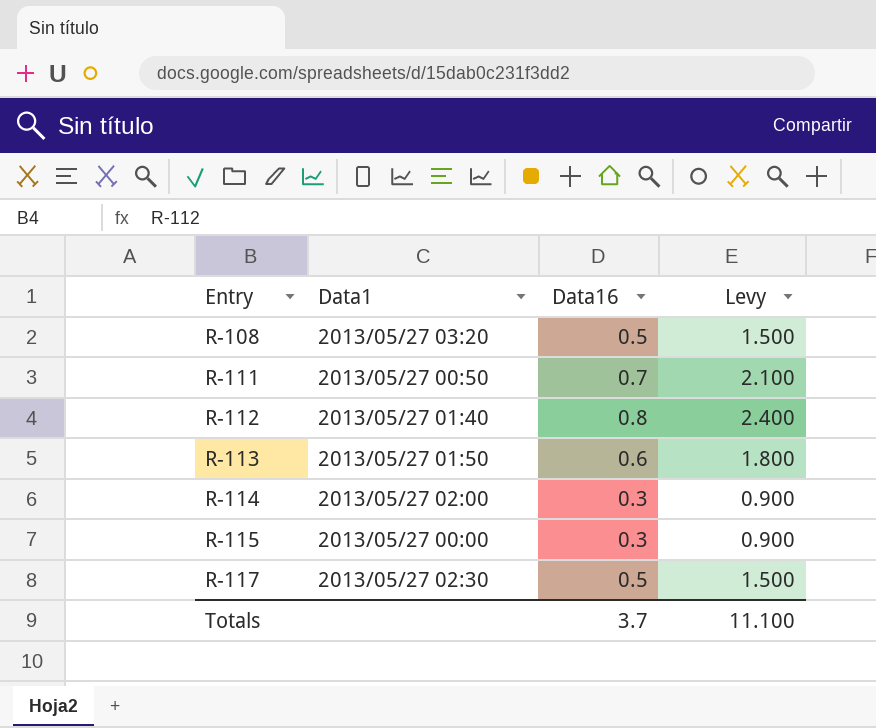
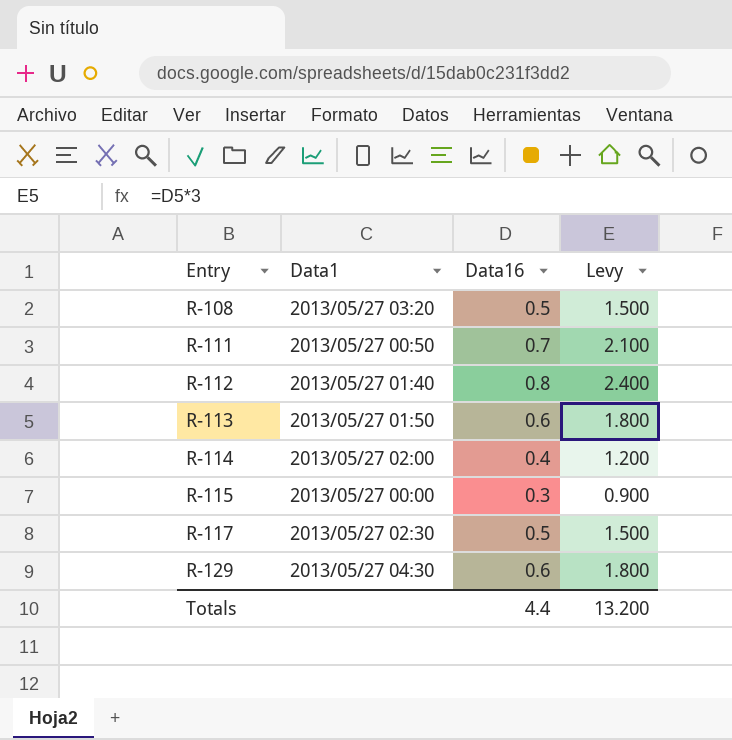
R-114 | Data16: 0.3 -> 0.4
R-114 | Levy: 0.900 -> 1.200
row R-129: none -> 2013/05/27 04:30 | 0.6 | 1.800
Totals | Data16: 3.7 -> 4.4
Totals | Levy: 11.100 -> 13.200

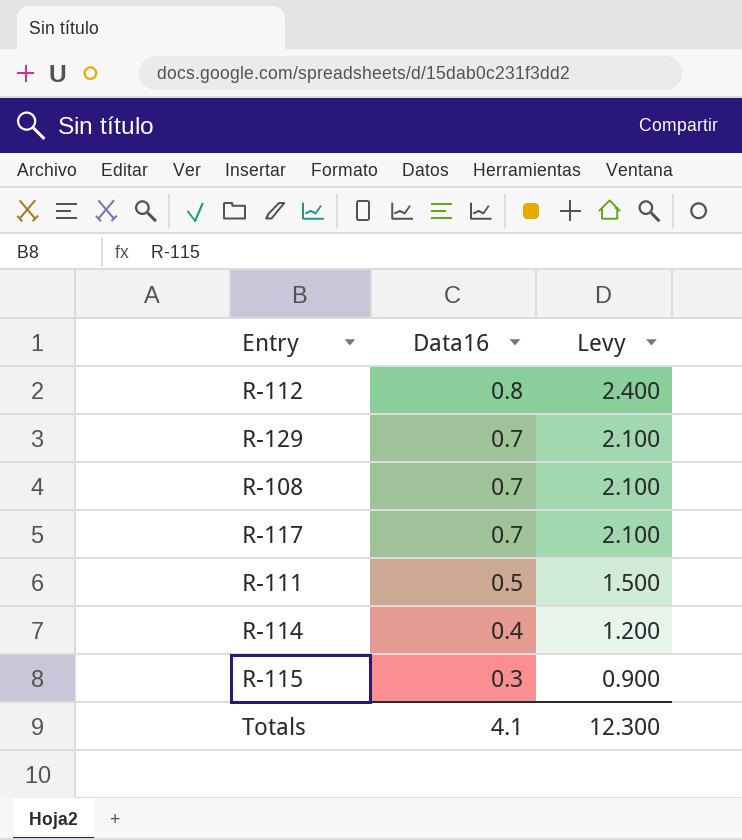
row order: Entry ascending -> Data16 descending
column Data1 | position: 2 -> none
row R-113: 2013/05/27 01:50 | 0.6 | 1.800 -> none
R-129 | Data16: 0.6 -> 0.7
R-129 | Levy: 1.800 -> 2.100
R-108 | Data16: 0.5 -> 0.7
R-108 | Levy: 1.500 -> 2.100
R-117 | Data16: 0.5 -> 0.7
R-117 | Levy: 1.500 -> 2.100
R-111 | Data16: 0.7 -> 0.5
R-111 | Levy: 2.100 -> 1.500
Totals | Data16: 4.4 -> 4.1
Totals | Levy: 13.200 -> 12.300

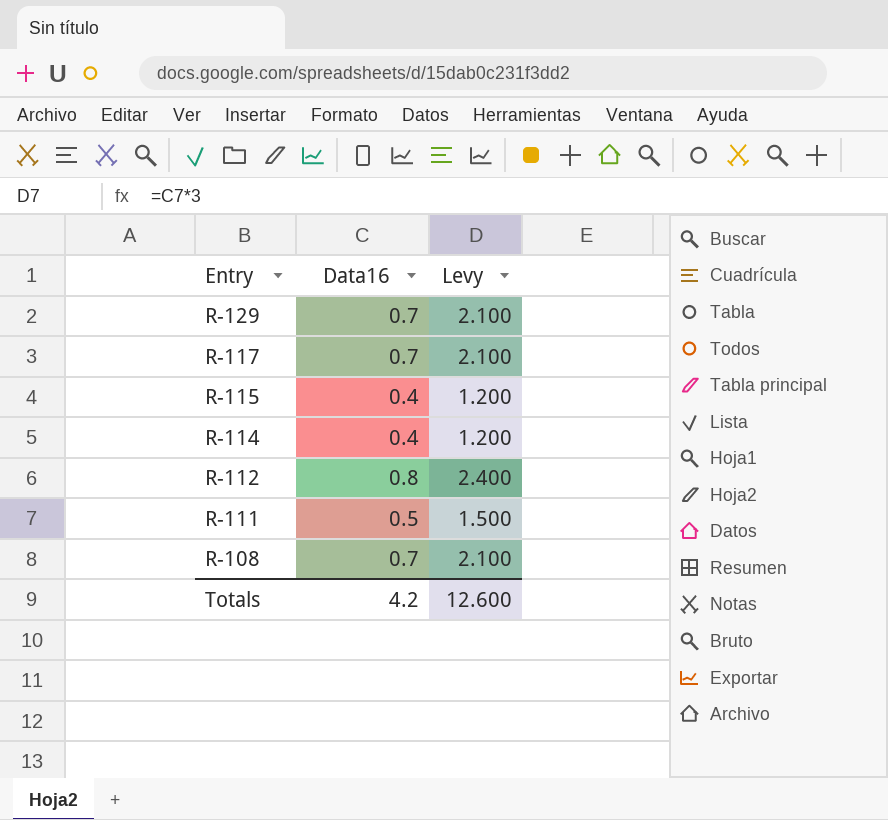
row order: Data16 descending -> Entry descending
R-115 | Data16: 0.3 -> 0.4
R-115 | Levy: 0.900 -> 1.200
Totals | Data16: 4.1 -> 4.2
Totals | Levy: 12.300 -> 12.600

